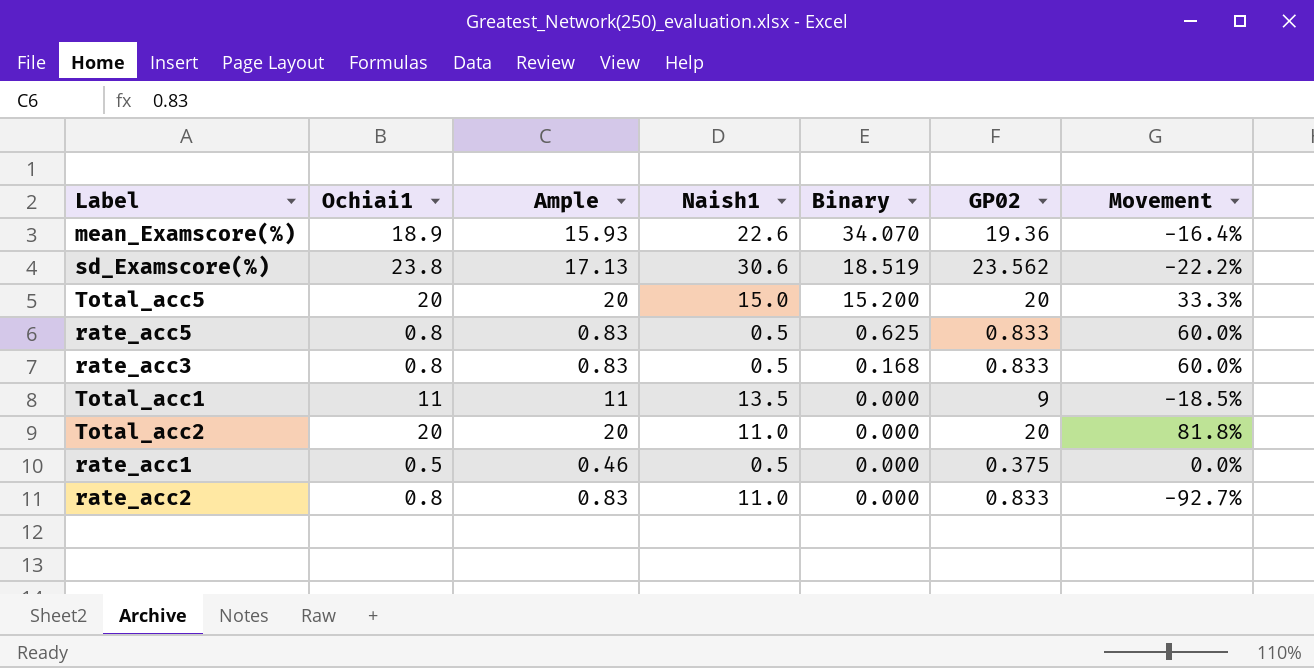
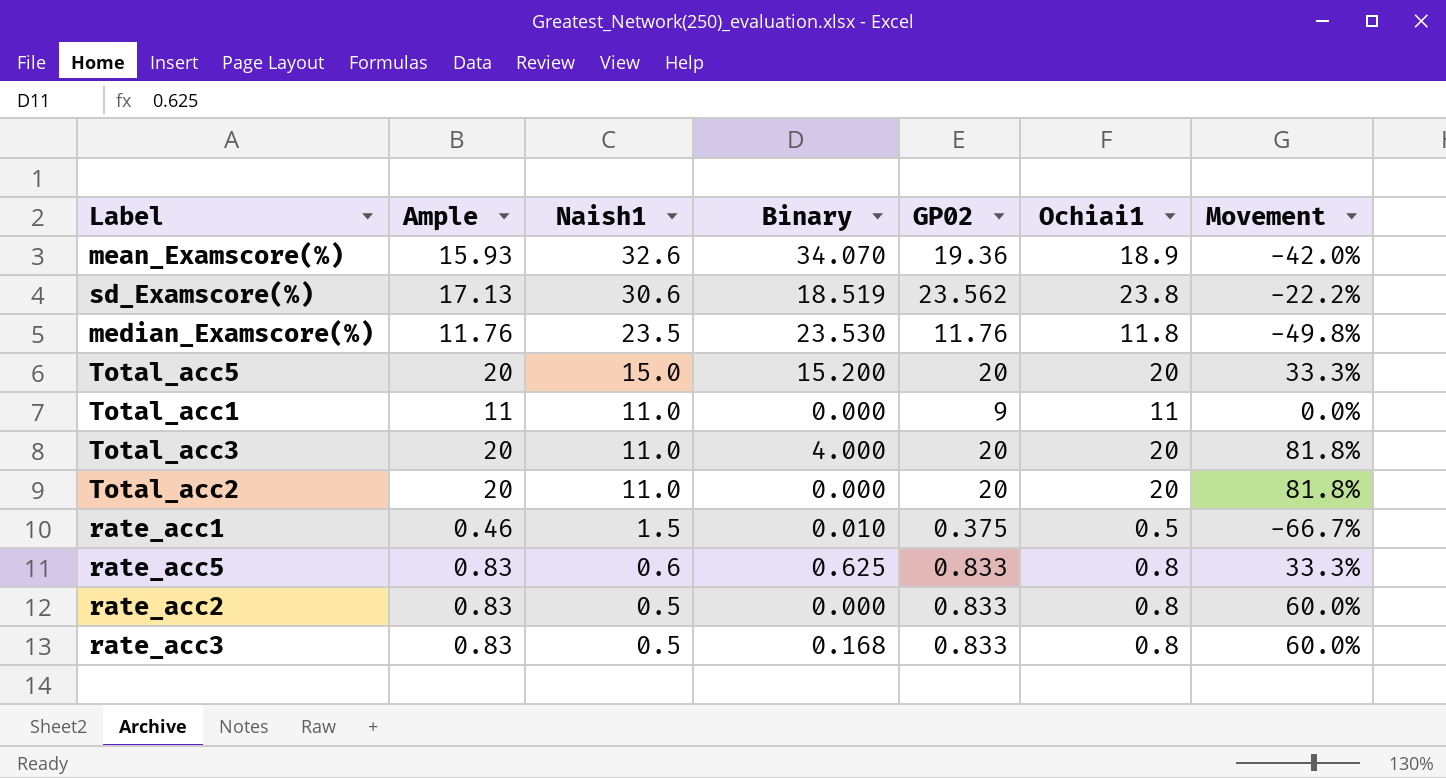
row order: Binary descending -> Naish1 descending
column Ochiai1 | position: 2 -> 6
mean_Examscore(%) | Naish1: 22.6 -> 32.6
mean_Examscore(%) | Movement: -16.4% -> -42.0%
row median_Examscore(%): none -> 11.76 | 23.5 | 23.530 | 11.76 | 11.8 | -49.8%
Total_acc1 | Naish1: 13.5 -> 11.0
Total_acc1 | Movement: -18.5% -> 0.0%
row Total_acc3: none -> 20 | 11.0 | 4.000 | 20 | 20 | 81.8%
rate_acc1 | Naish1: 0.5 -> 1.5
rate_acc1 | Binary: 0.000 -> 0.010
rate_acc1 | Movement: 0.0% -> -66.7%
rate_acc5 | Naish1: 0.5 -> 0.6
rate_acc5 | Movement: 60.0% -> 33.3%
rate_acc2 | Naish1: 11.0 -> 0.5
rate_acc2 | Movement: -92.7% -> 60.0%

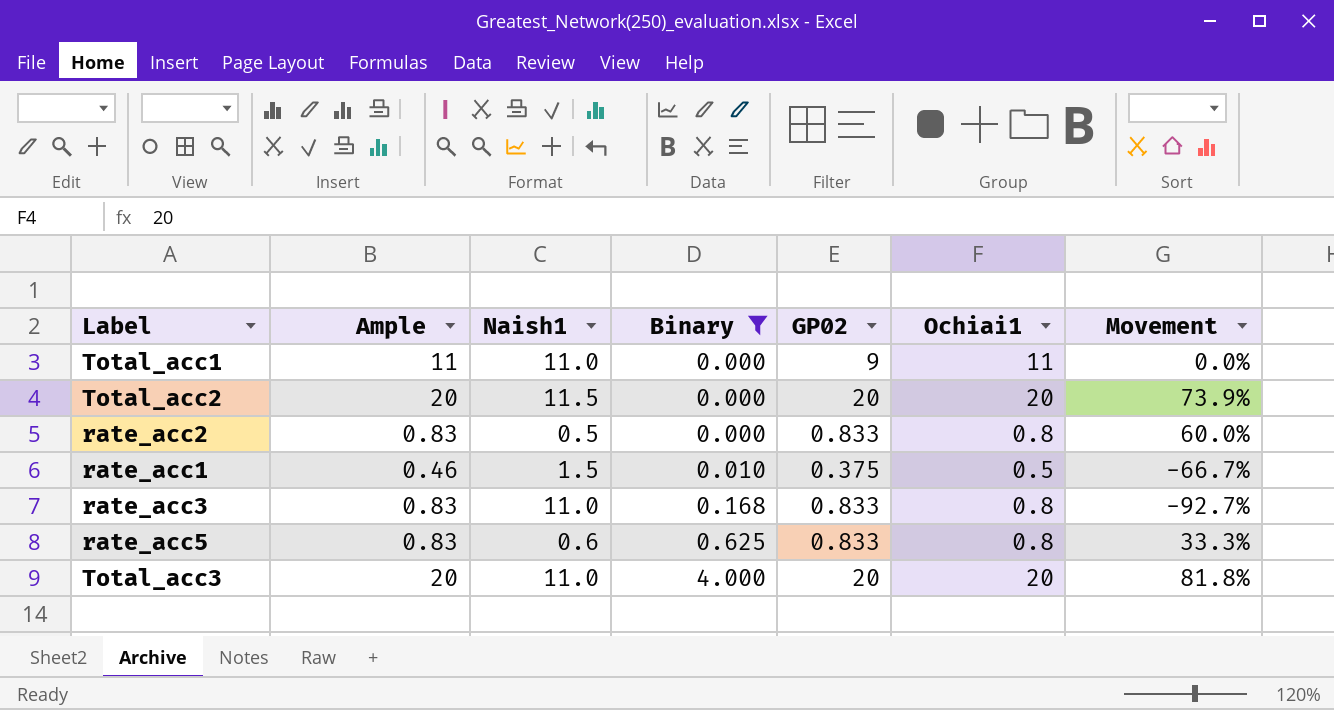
filter: none -> Binary <= 4.000
row order: Naish1 descending -> Binary ascending
Total_acc2 | Naish1: 11.0 -> 11.5
Total_acc2 | Movement: 81.8% -> 73.9%
rate_acc3 | Naish1: 0.5 -> 11.0
rate_acc3 | Movement: 60.0% -> -92.7%

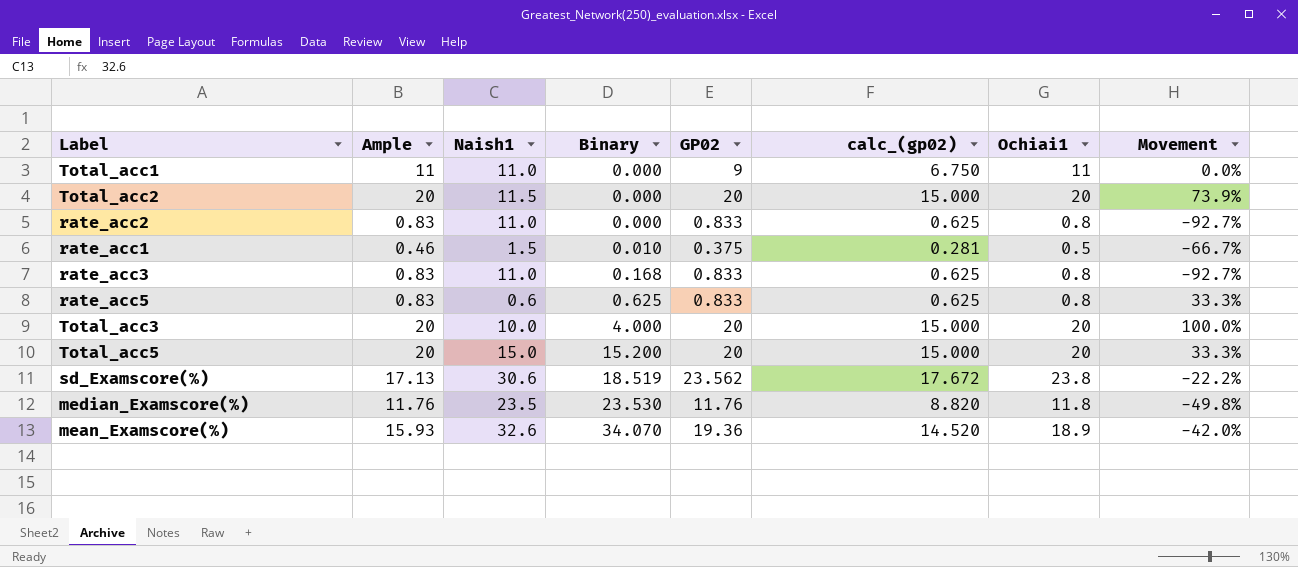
filter: Binary <= 4.000 -> none
column calc_(gp02) | formula: none -> [GP02] * 0.75
rate_acc2 | Naish1: 0.5 -> 11.0
rate_acc2 | Movement: 60.0% -> -92.7%
Total_acc3 | Naish1: 11.0 -> 10.0
Total_acc3 | Movement: 81.8% -> 100.0%

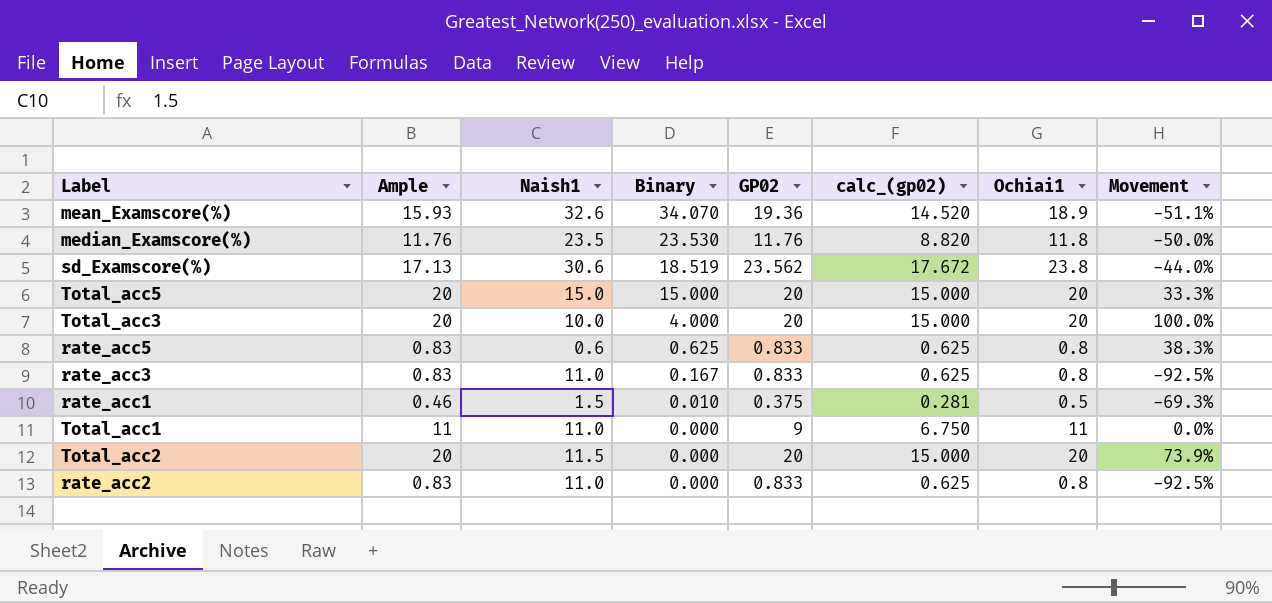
row order: Binary ascending -> Binary descending
column Movement | formula: ([Ochiai1] - [Naish1]) / [Naish1] -> ([Ample] - [Naish1]) / [Naish1]
Total_acc5 | Binary: 15.200 -> 15.000
rate_acc3 | Binary: 0.168 -> 0.167

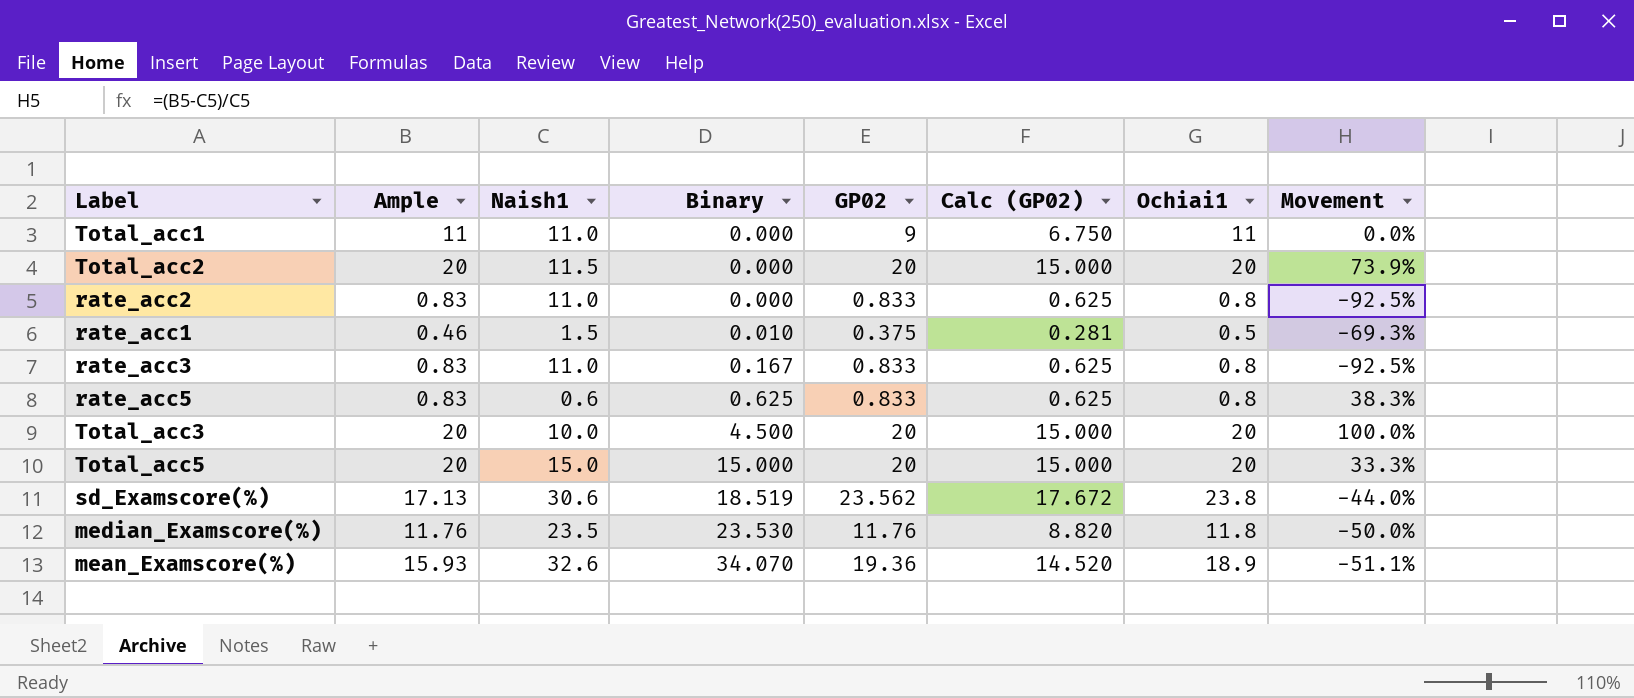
row order: Binary descending -> Binary ascending
column name: calc_(gp02) -> Calc (GP02)
Total_acc3 | Binary: 4.000 -> 4.500

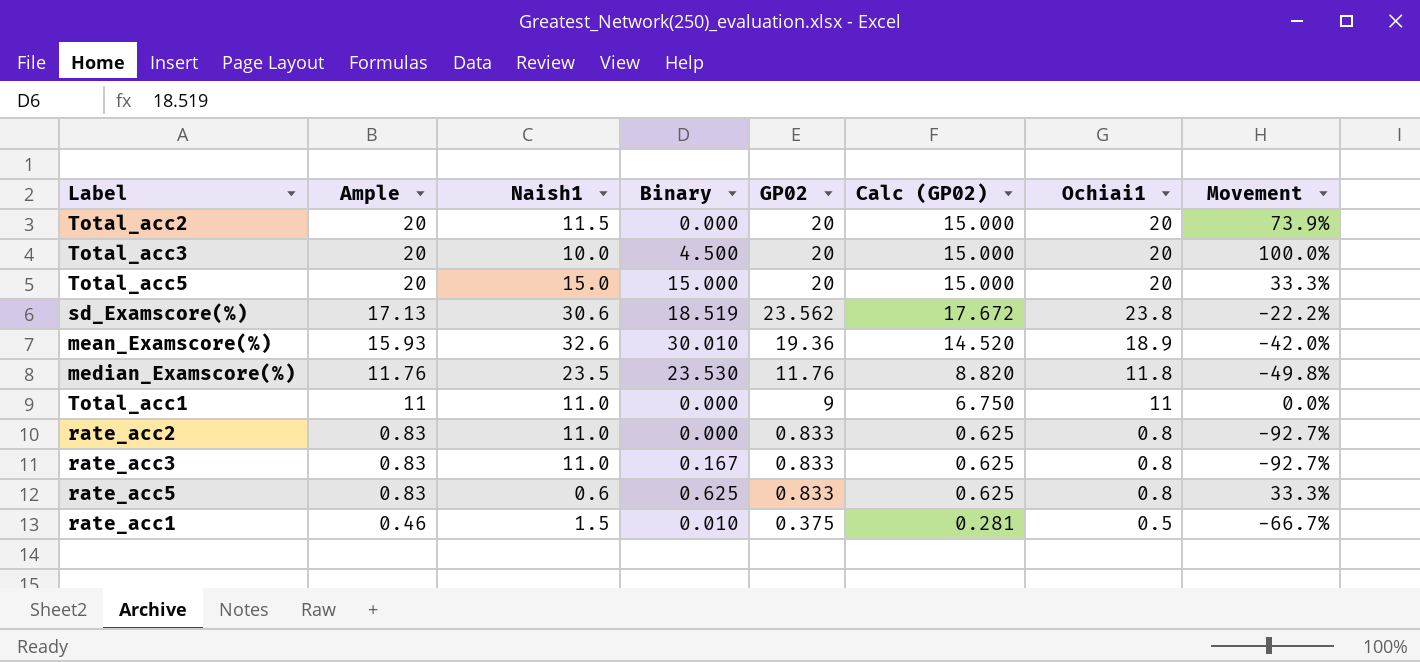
row order: Binary ascending -> Ample descending
column Movement | formula: ([Ample] - [Naish1]) / [Naish1] -> ([Ochiai1] - [Naish1]) / [Naish1]
mean_Examscore(%) | Binary: 34.070 -> 30.010

